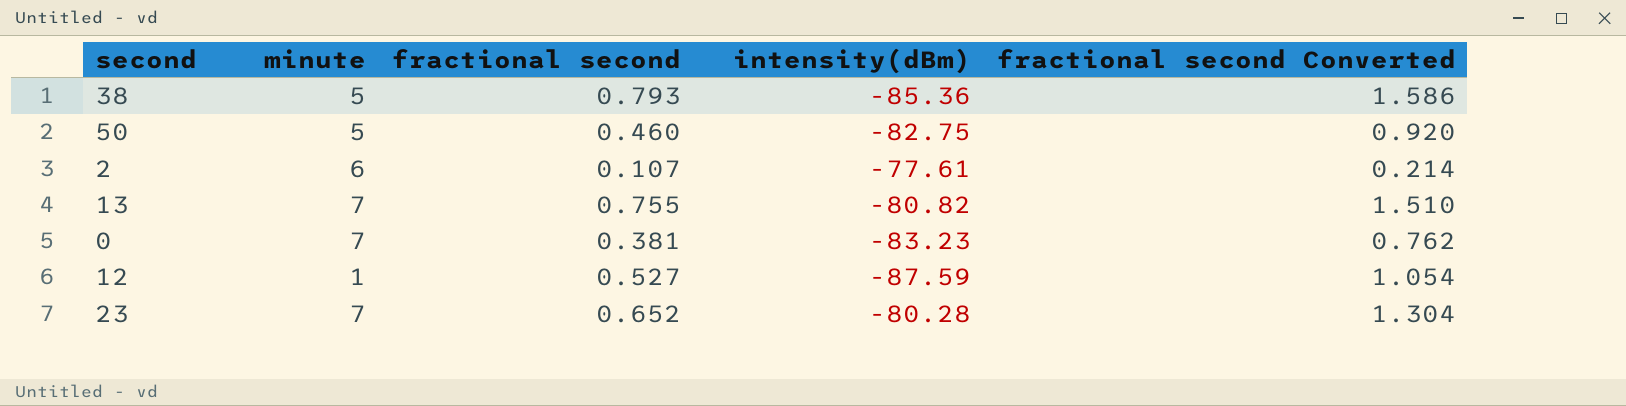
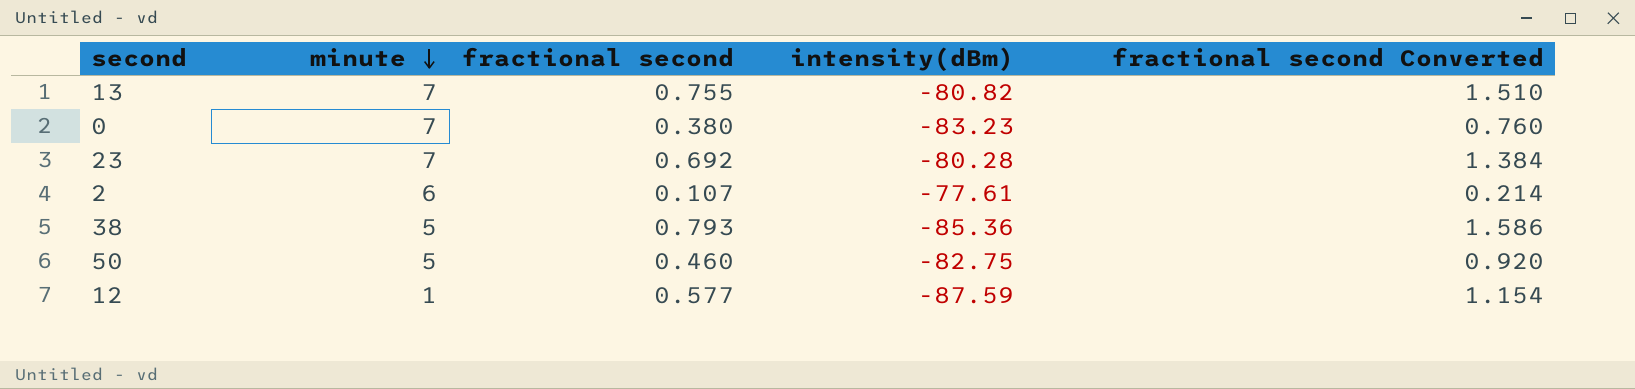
row order: none -> minute descending
0 | fractional second: 0.381 -> 0.380
0 | fractional second Converted: 0.762 -> 0.760
23 | fractional second: 0.652 -> 0.692
23 | fractional second Converted: 1.304 -> 1.384
12 | fractional second: 0.527 -> 0.577
12 | fractional second Converted: 1.054 -> 1.154

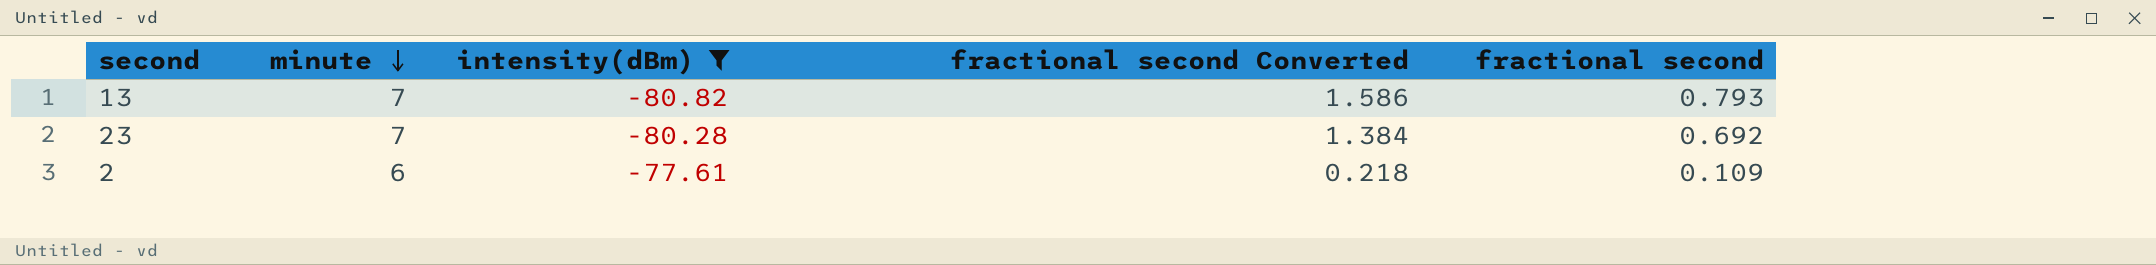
filter: none -> intensity(dBm) >= -80.82
column fractional second | position: 3 -> 5
13 | fractional second Converted: 1.510 -> 1.586
13 | fractional second: 0.755 -> 0.793
2 | fractional second Converted: 0.214 -> 0.218
2 | fractional second: 0.107 -> 0.109

